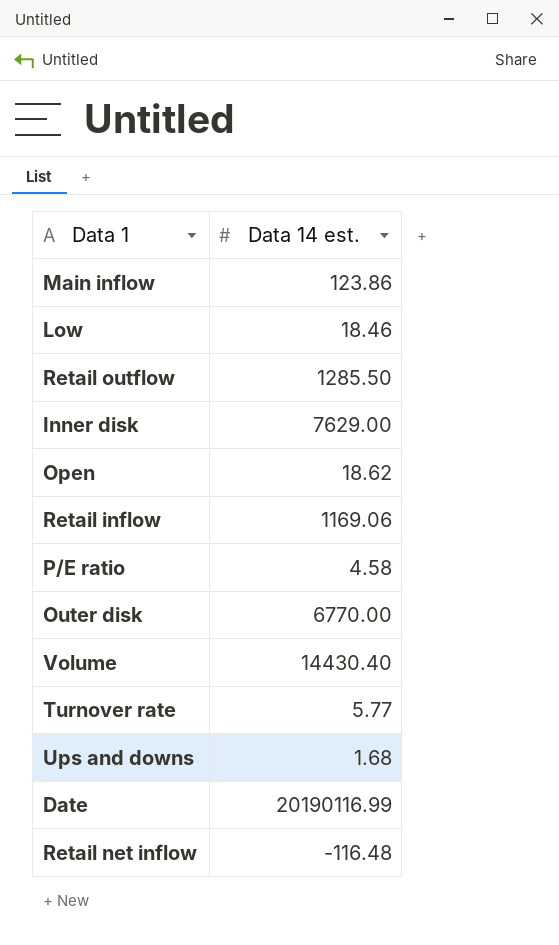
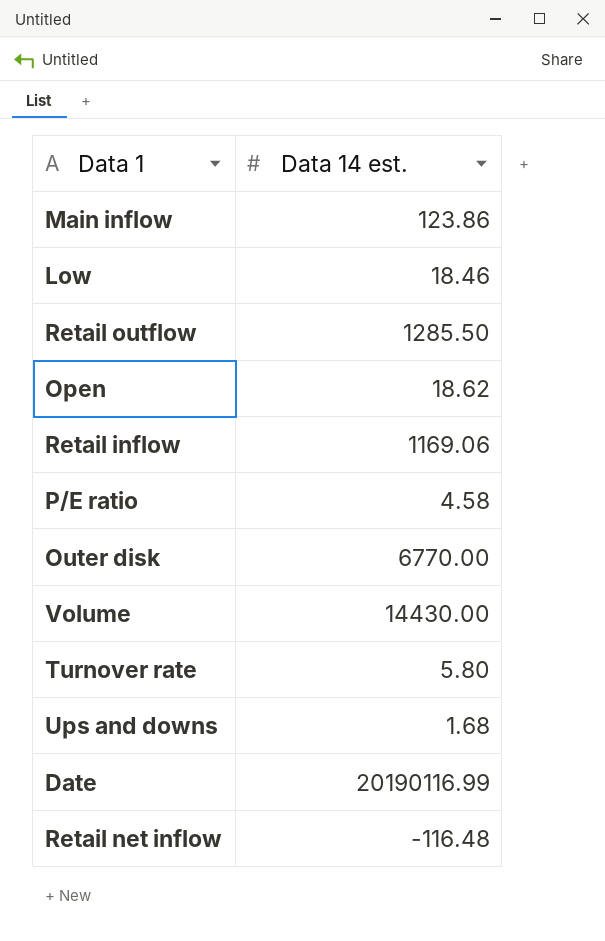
row Inner disk: 7629.00 -> none
Volume | Data 14 est.: 14430.40 -> 14430.00
Turnover rate | Data 14 est.: 5.77 -> 5.80

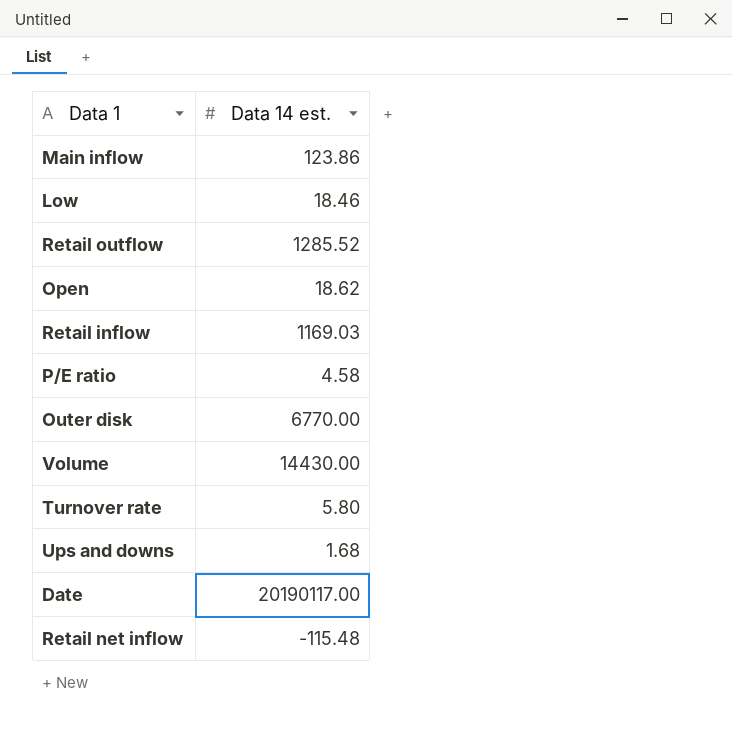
Retail outflow | Data 14 est.: 1285.50 -> 1285.52
Retail inflow | Data 14 est.: 1169.06 -> 1169.03
Date | Data 14 est.: 20190116.99 -> 20190117.00
Retail net inflow | Data 14 est.: -116.48 -> -115.48

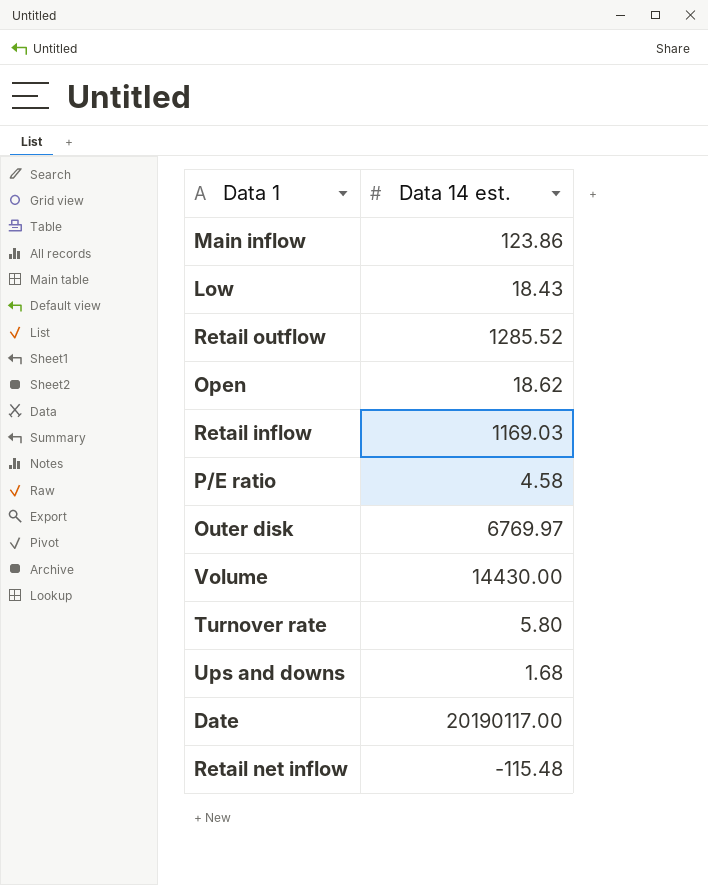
Low | Data 14 est.: 18.46 -> 18.43
Outer disk | Data 14 est.: 6770.00 -> 6769.97

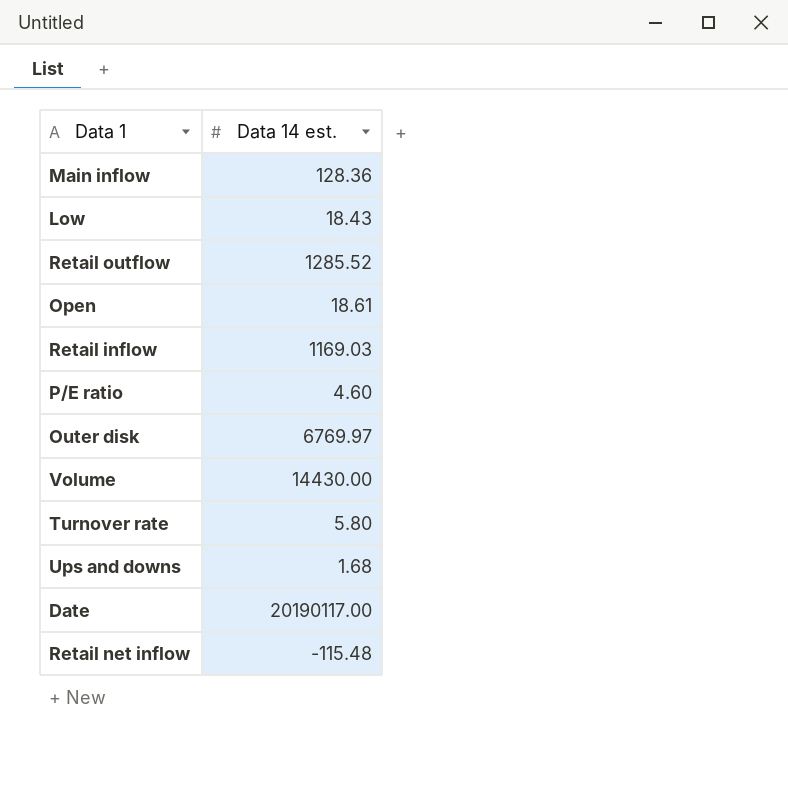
Main inflow | Data 14 est.: 123.86 -> 128.36
Open | Data 14 est.: 18.62 -> 18.61
P/E ratio | Data 14 est.: 4.58 -> 4.60

